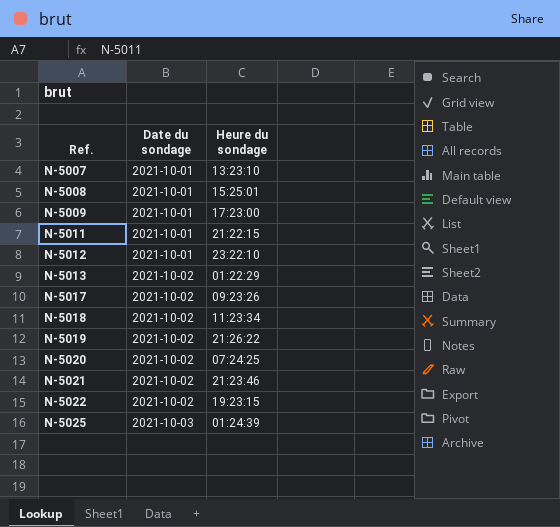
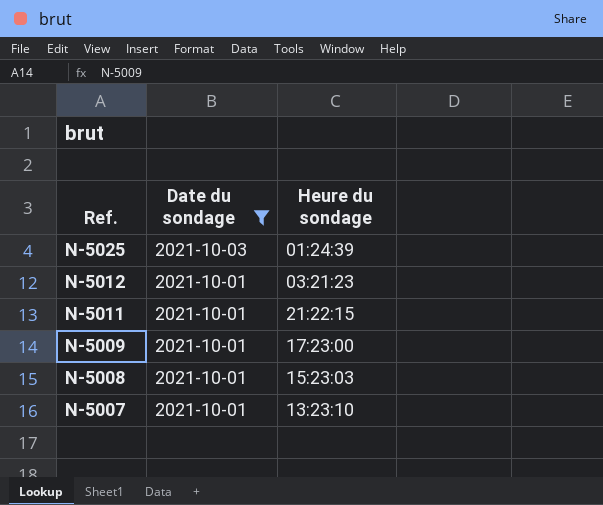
filter: none -> Date du sondage != 2021-10-02
row order: Ref. ascending -> Ref. descending
N-5012 | Heure du sondage: 23:22:10 -> 03:21:23
N-5008 | Heure du sondage: 15:25:01 -> 15:23:03

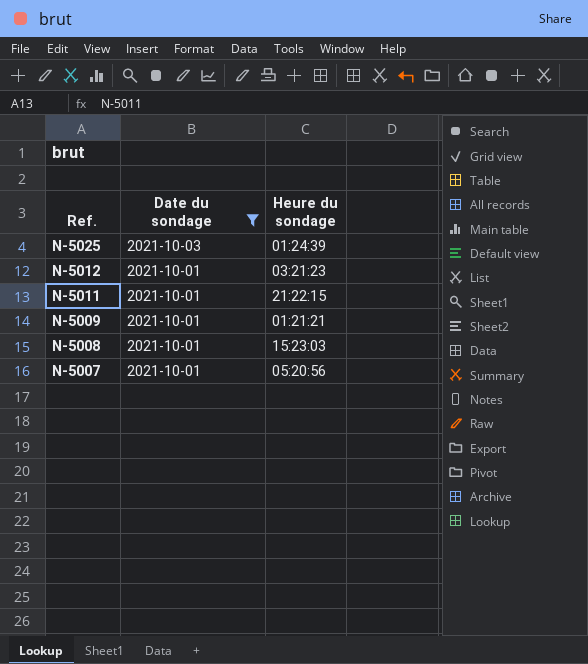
N-5009 | Heure du sondage: 17:23:00 -> 01:21:21
N-5007 | Heure du sondage: 13:23:10 -> 05:20:56

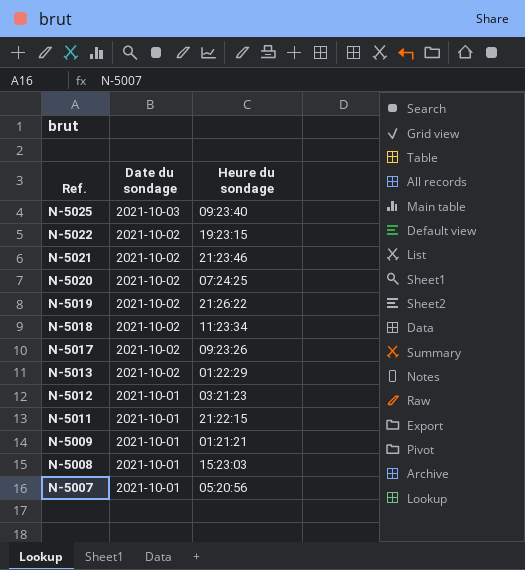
filter: Date du sondage != 2021-10-02 -> none
N-5025 | Heure du sondage: 01:24:39 -> 09:23:40

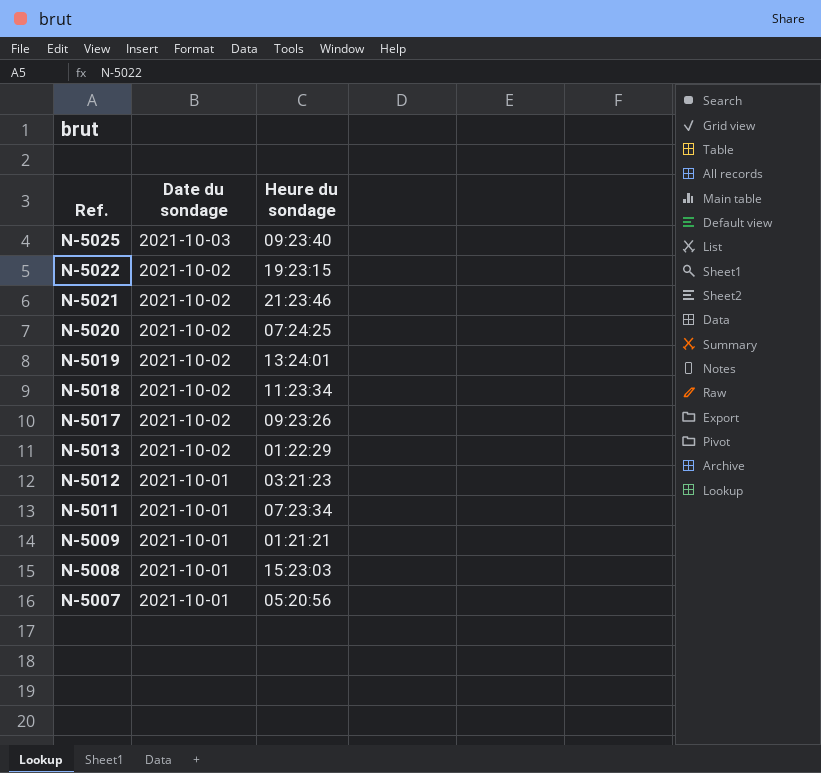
N-5019 | Heure du sondage: 21:26:22 -> 13:24:01
N-5011 | Heure du sondage: 21:22:15 -> 07:23:34

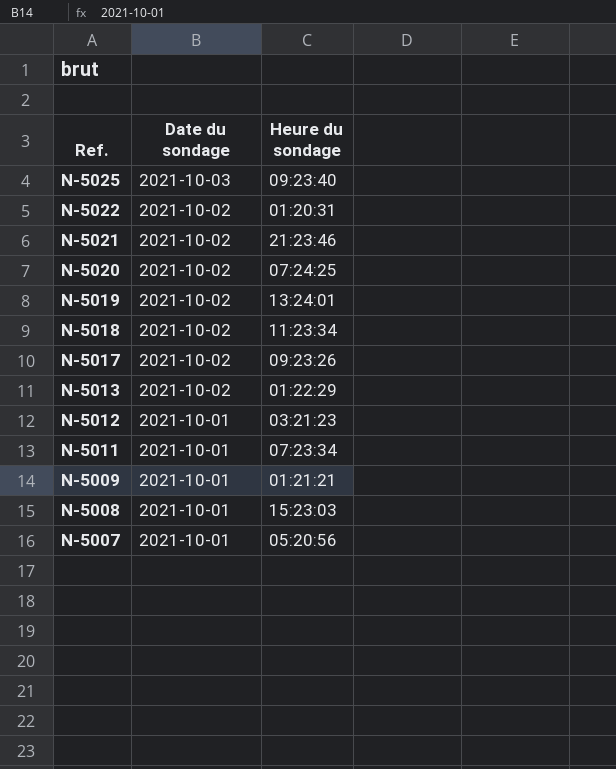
N-5022 | Heure du sondage: 19:23:15 -> 01:20:31

